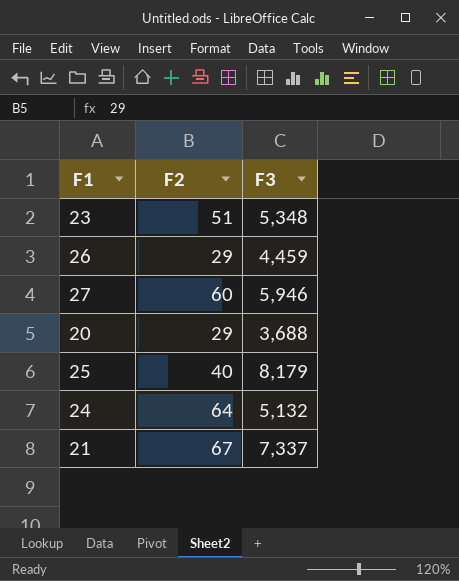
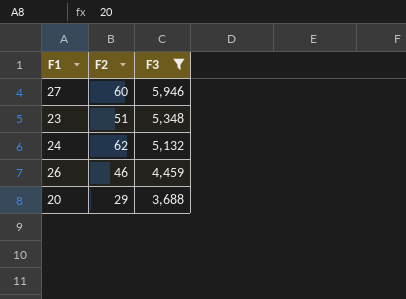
filter: none -> F3 <= 5,946
row order: none -> F3 descending
24 | F2: 64 -> 62
26 | F2: 29 -> 46

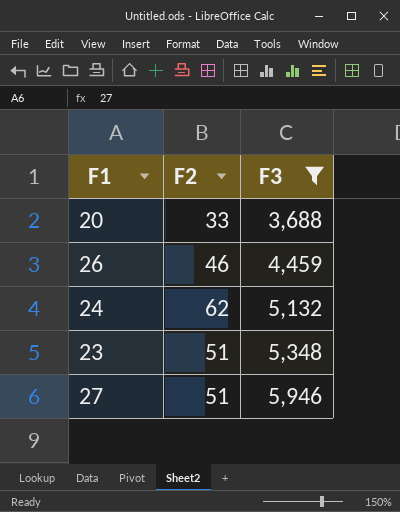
row order: F3 descending -> F3 ascending
20 | F2: 29 -> 33
27 | F2: 60 -> 51

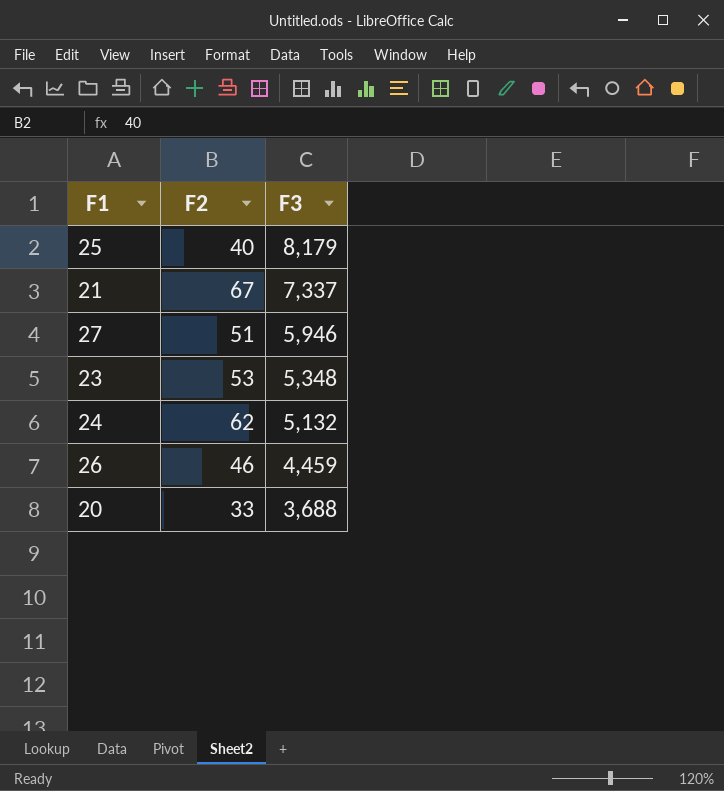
filter: F3 <= 5,946 -> none
row order: F3 ascending -> F3 descending
23 | F2: 51 -> 53

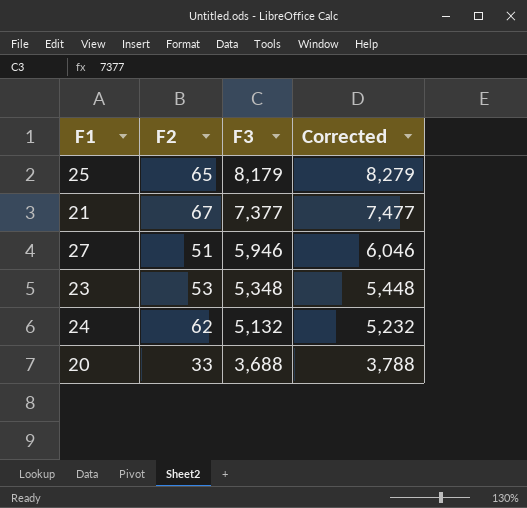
column Corrected | formula: none -> [F3] + 100
row 26: 46 | 4,459 -> none
25 | F2: 40 -> 65
21 | F3: 7,337 -> 7,377

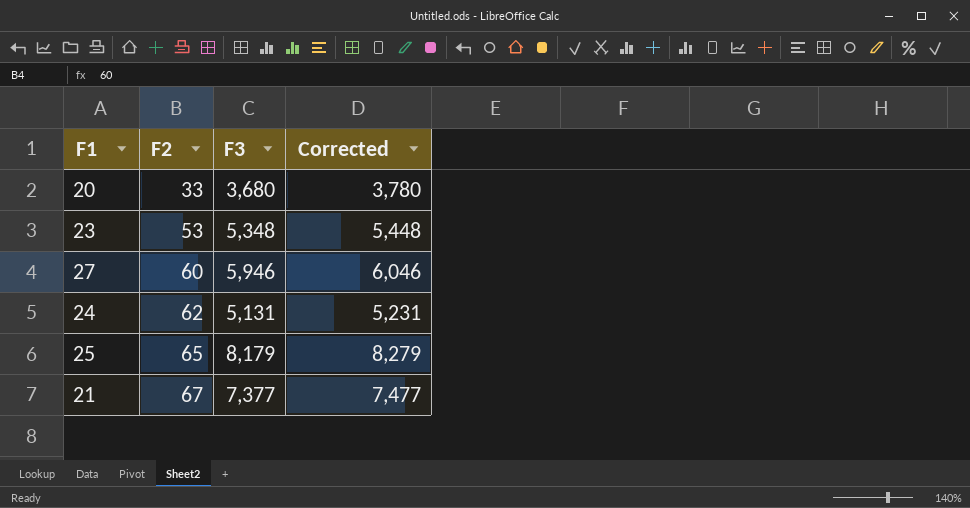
row order: F3 descending -> F2 ascending
20 | F3: 3,688 -> 3,680
20 | Corrected: 3,788 -> 3,780
27 | F2: 51 -> 60
24 | F3: 5,132 -> 5,131
24 | Corrected: 5,232 -> 5,231

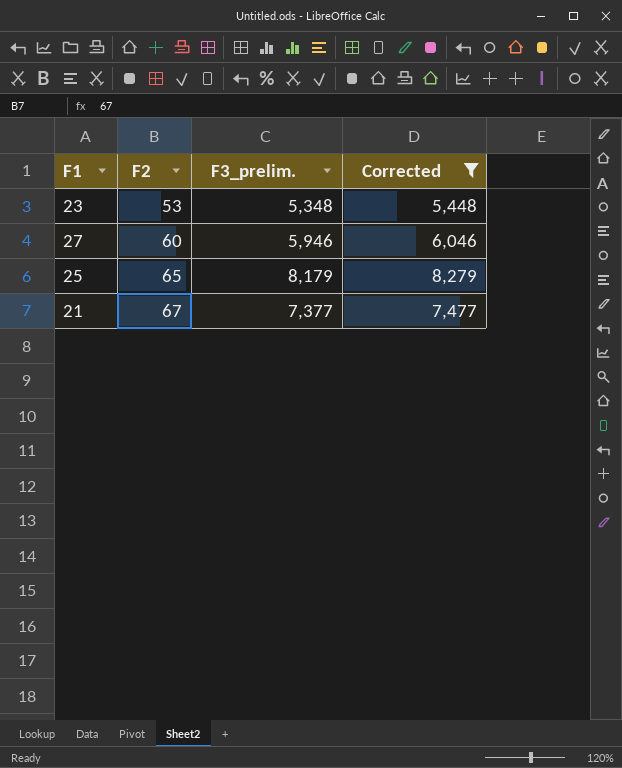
filter: none -> Corrected >= 5,448
column name: F3 -> F3_prelim.

